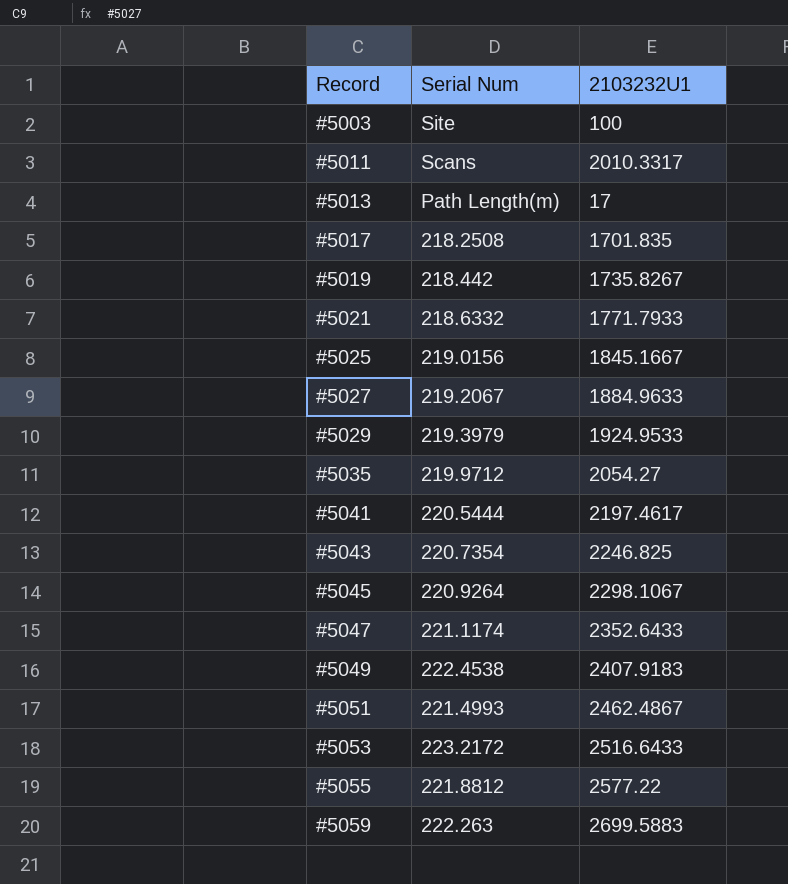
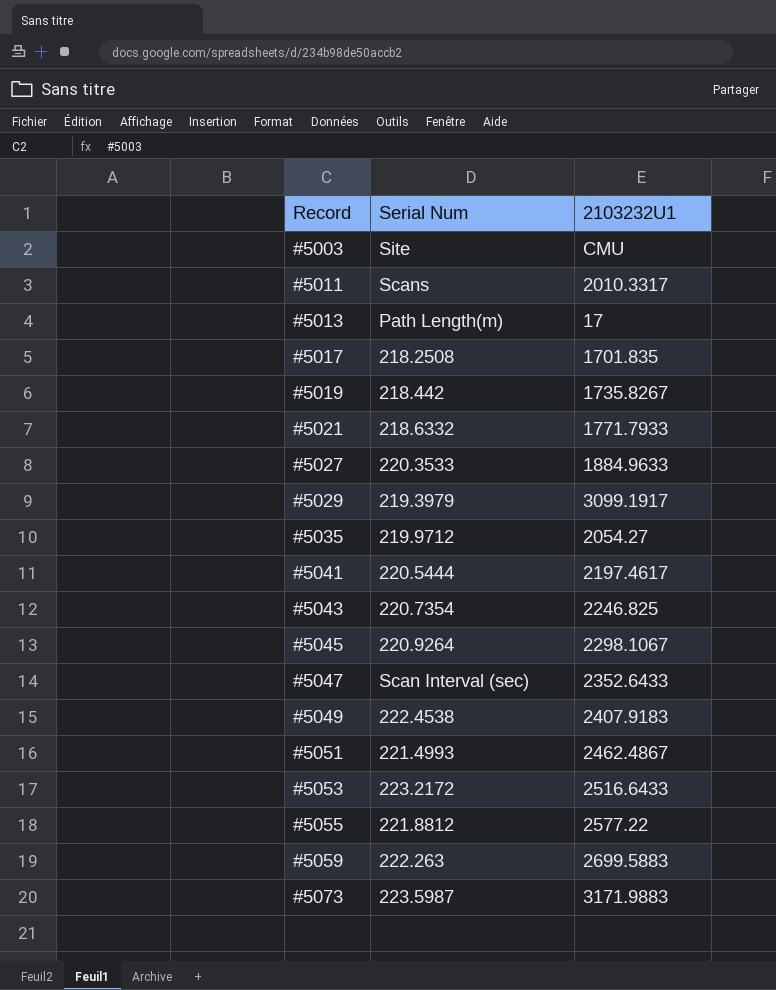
row #5025: 219.0156 | 1845.1667 -> none
#5003 | 2103232U1: 100 -> CMU
#5027 | Serial Num: 219.2067 -> 220.3533
#5029 | 2103232U1: 1924.9533 -> 3099.1917
#5047 | Serial Num: 221.1174 -> Scan Interval (sec)
row #5073: none -> 223.5987 | 3171.9883

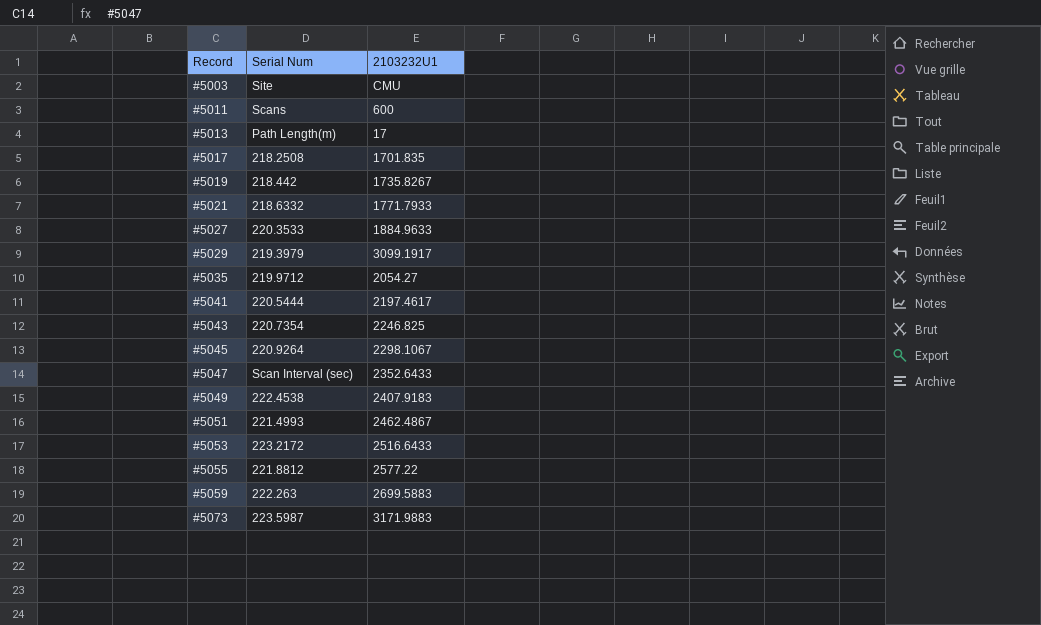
#5011 | 2103232U1: 2010.3317 -> 600

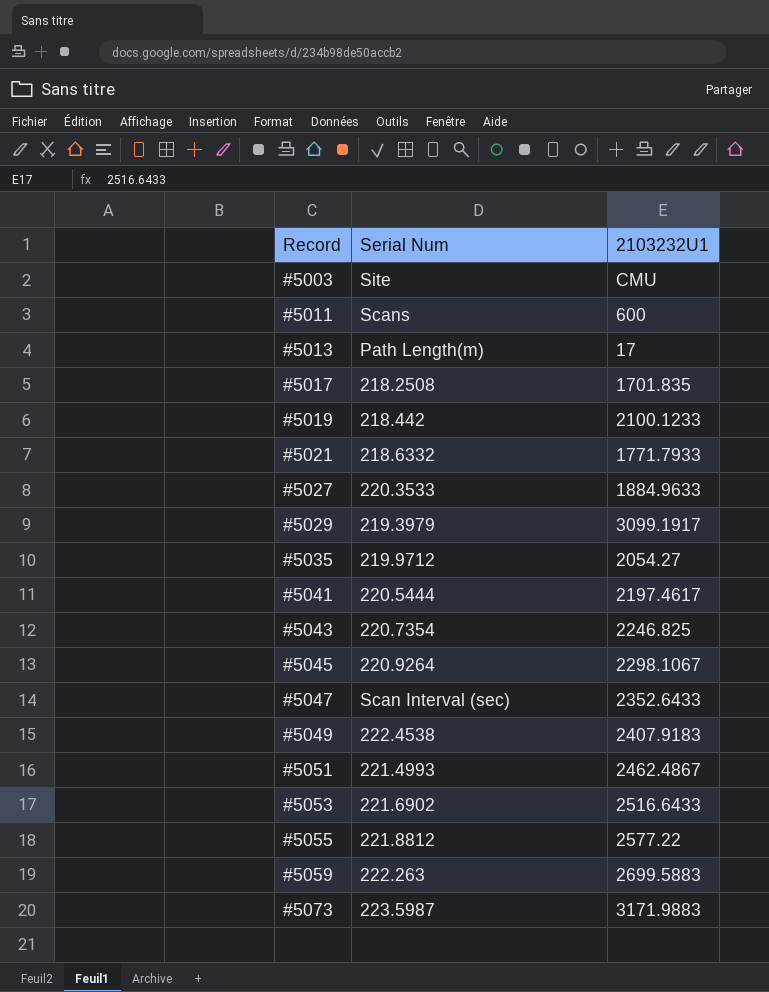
#5019 | 2103232U1: 1735.8267 -> 2100.1233
#5053 | Serial Num: 223.2172 -> 221.6902

